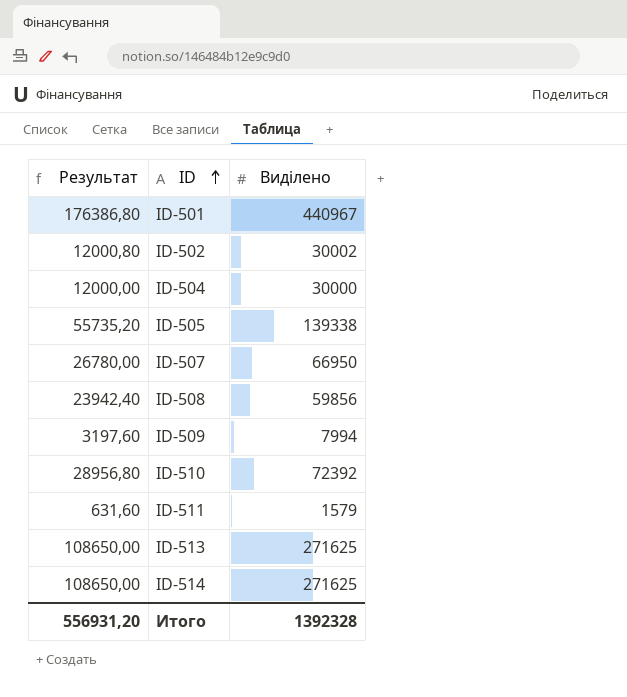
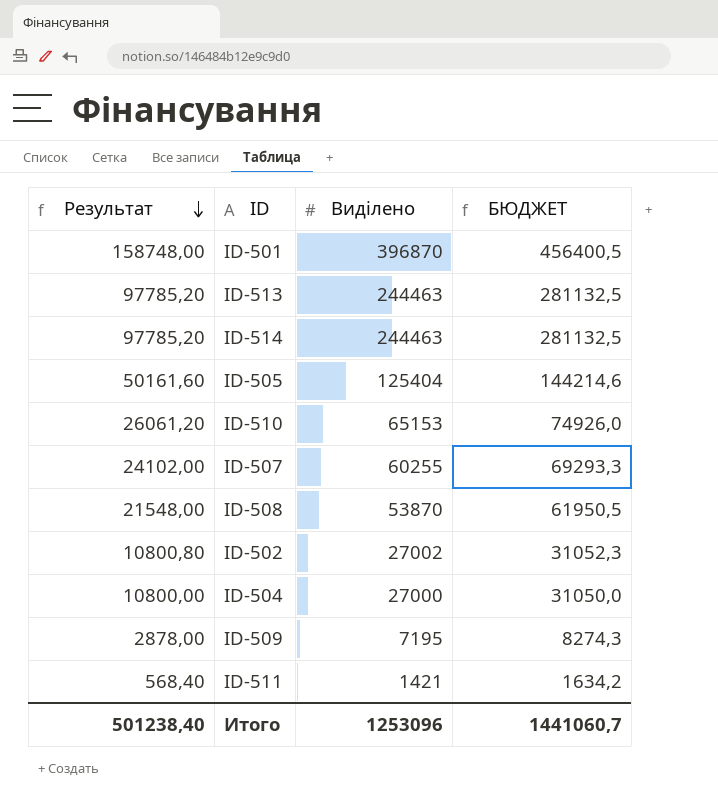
row order: ID ascending -> Результат descending
column БЮДЖЕТ | formula: none -> [Виділено] * 1,15
ID-501 | Результат: 176386,80 -> 158748,00
ID-501 | Виділено: 440967 -> 396870
ID-513 | Результат: 108650,00 -> 97785,20
ID-513 | Виділено: 271625 -> 244463
ID-514 | Результат: 108650,00 -> 97785,20
ID-514 | Виділено: 271625 -> 244463
ID-505 | Результат: 55735,20 -> 50161,60
ID-505 | Виділено: 139338 -> 125404
ID-510 | Результат: 28956,80 -> 26061,20
ID-510 | Виділено: 72392 -> 65153
ID-507 | Результат: 26780,00 -> 24102,00
ID-507 | Виділено: 66950 -> 60255
ID-508 | Результат: 23942,40 -> 21548,00
ID-508 | Виділено: 59856 -> 53870
ID-502 | Результат: 12000,80 -> 10800,80
ID-502 | Виділено: 30002 -> 27002
ID-504 | Результат: 12000,00 -> 10800,00
ID-504 | Виділено: 30000 -> 27000
ID-509 | Результат: 3197,60 -> 2878,00
ID-509 | Виділено: 7994 -> 7195
ID-511 | Результат: 631,60 -> 568,40
ID-511 | Виділено: 1579 -> 1421
Итого | Результат: 556931,20 -> 501238,40
Итого | Виділено: 1392328 -> 1253096

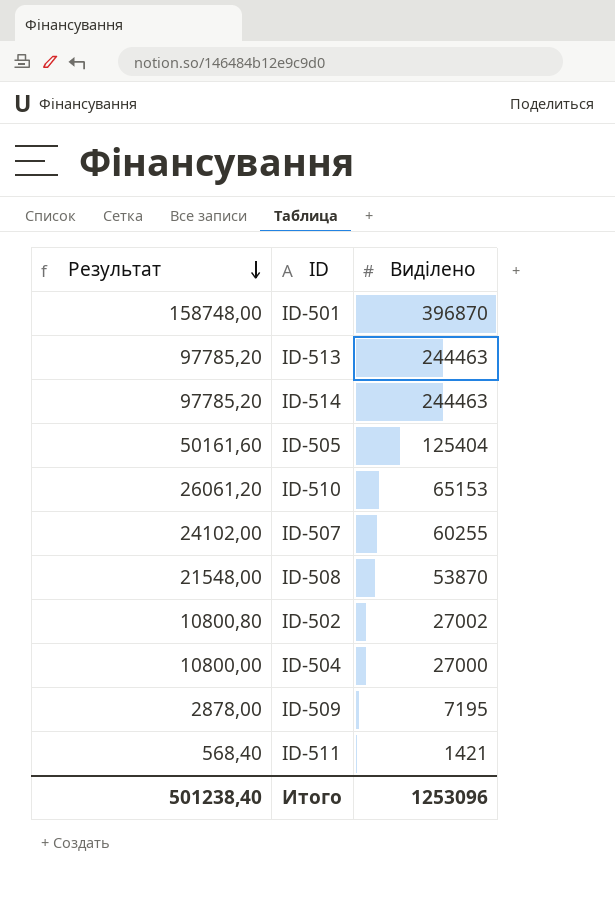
column БЮДЖЕТ | formula: [Виділено] * 1,15 -> none

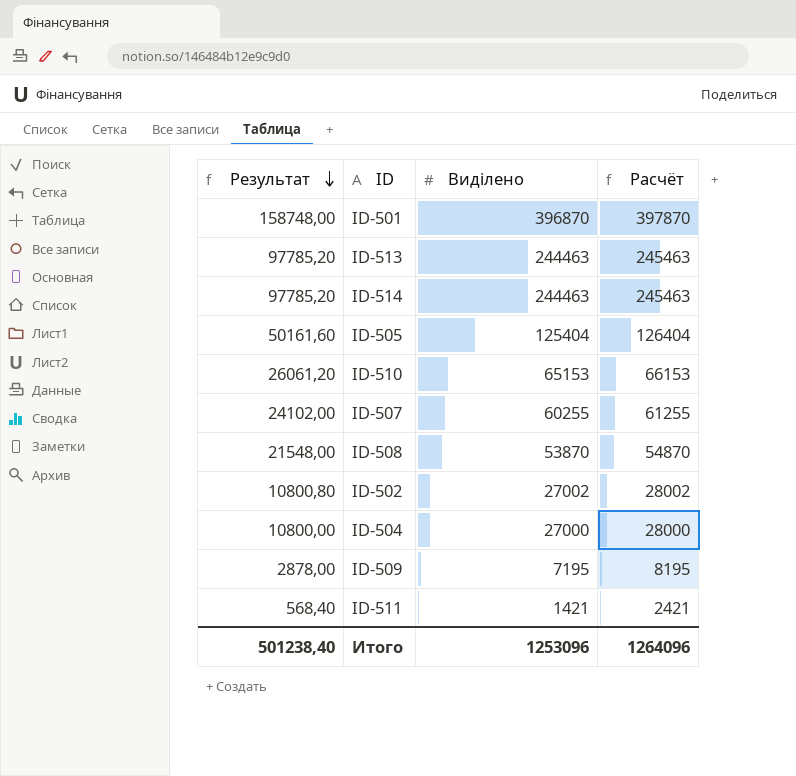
column Расчёт | formula: none -> [Виділено] + 1000

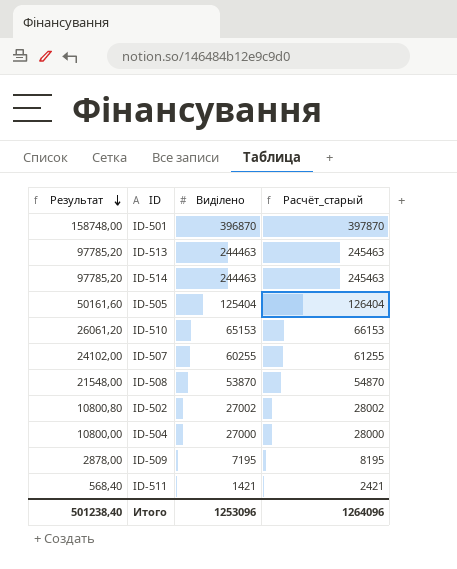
column name: Расчёт -> Расчёт_старый

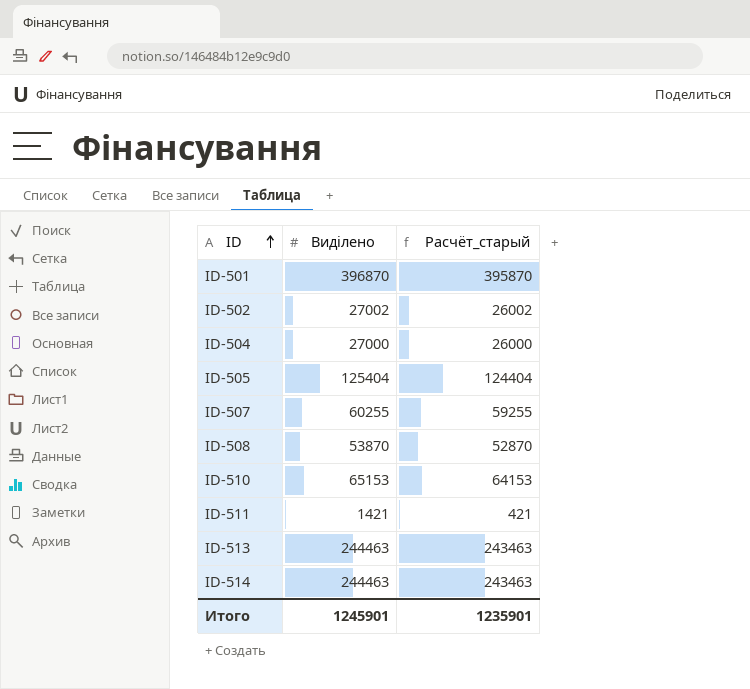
row order: Результат descending -> ID ascending
column Результат | formula: [Виділено] * 0,4 -> none
column Расчёт_старый | formula: [Виділено] + 1000 -> [Виділено] - 1000
row ID-509: 2878,00 | 7195 | 8195 -> none
Итого | Виділено: 1253096 -> 1245901
Итого | Расчёт_старый: 1264096 -> 1235901

